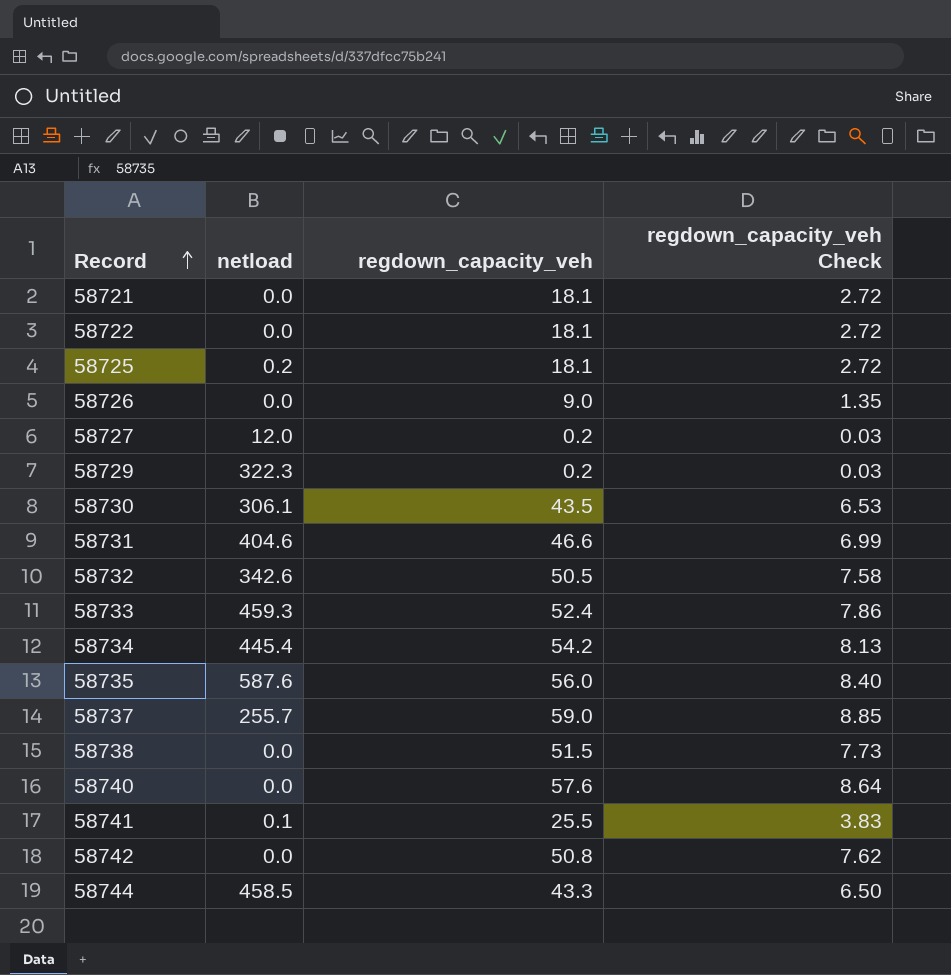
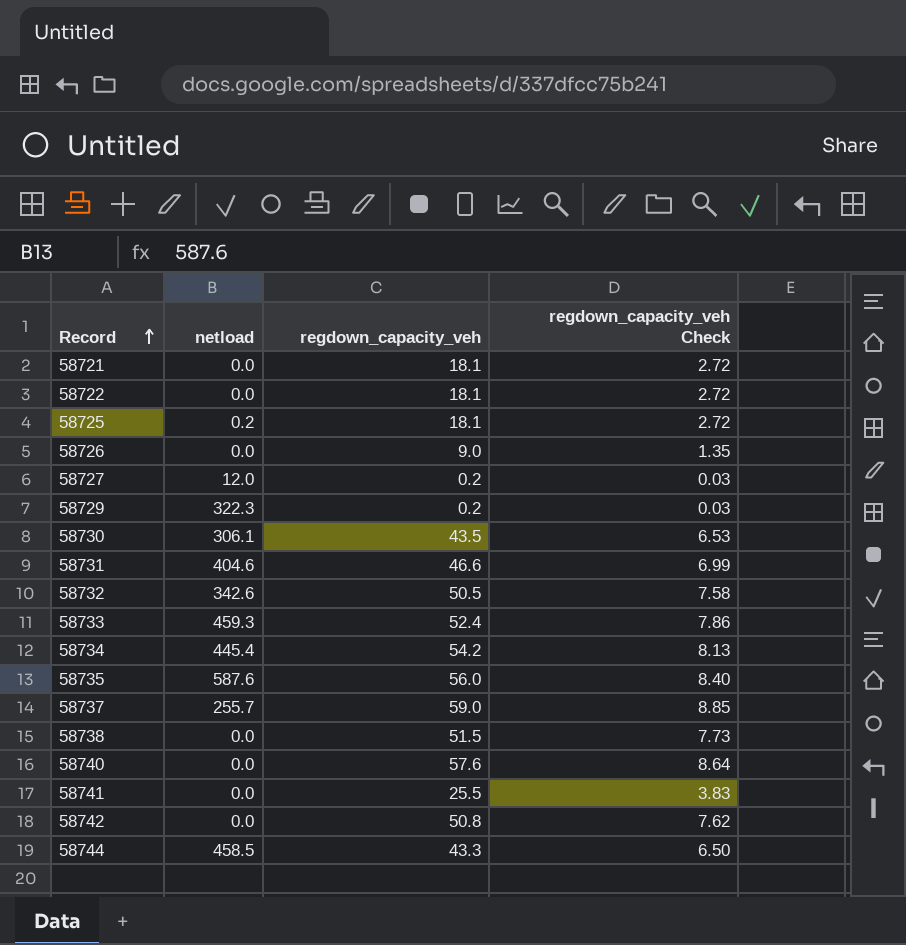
58741 | netload: 0.1 -> 0.0

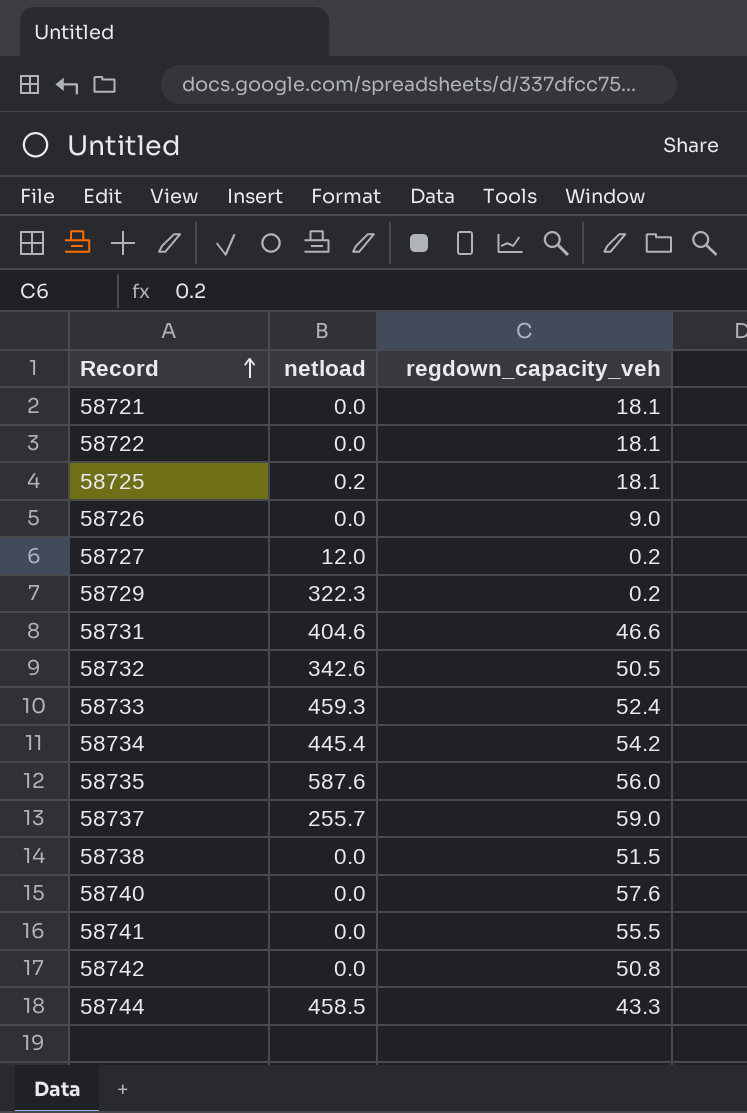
column regdown_capacity_veh Check | formula: [regdown_capacity_veh] * 0.15 -> none
row 58730: 306.1 | 43.5 | 6.53 -> none
58741 | regdown_capacity_veh: 25.5 -> 55.5

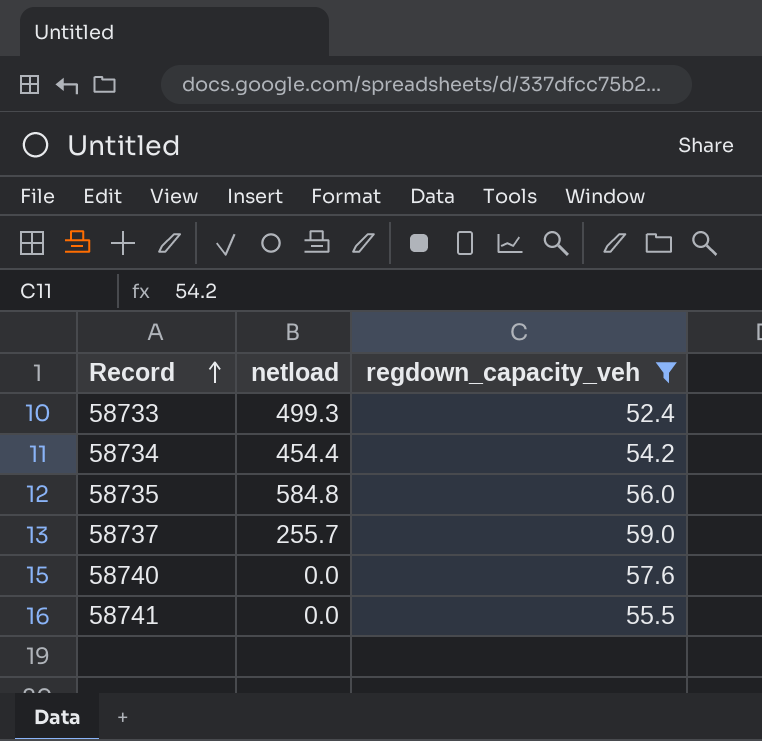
filter: none -> regdown_capacity_veh >= 52.4
58733 | netload: 459.3 -> 499.3
58734 | netload: 445.4 -> 454.4
58735 | netload: 587.6 -> 584.8

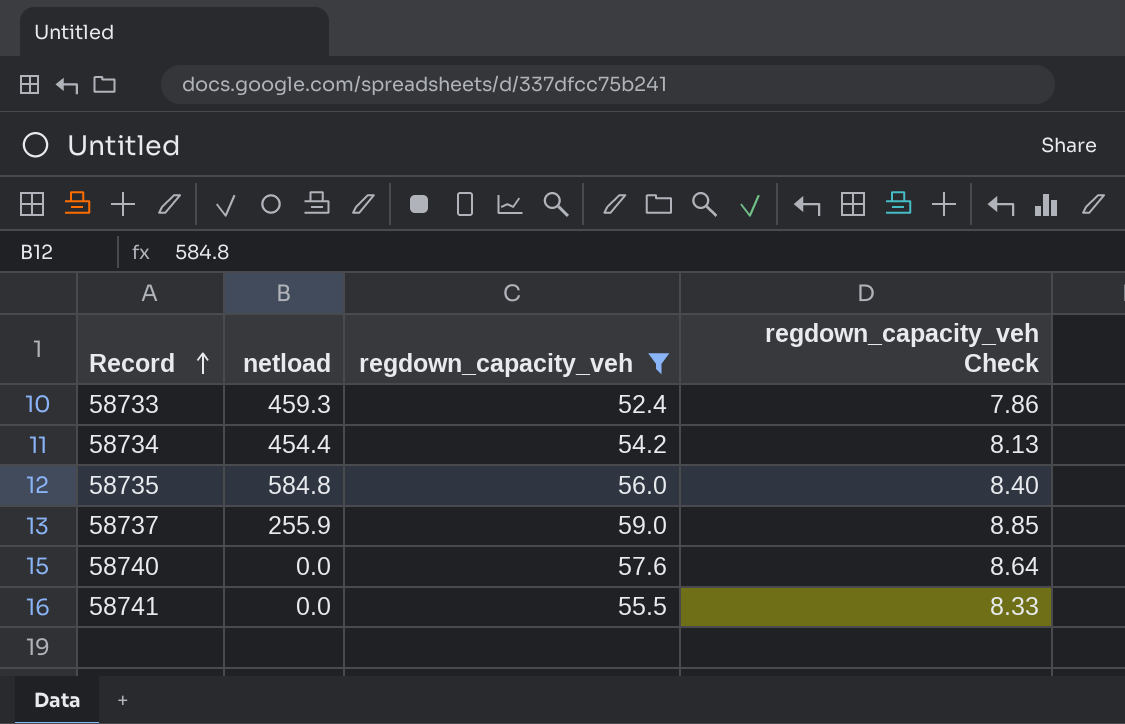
column regdown_capacity_veh Check | formula: none -> [regdown_capacity_veh] * 0.15
58733 | netload: 499.3 -> 459.3
58737 | netload: 255.7 -> 255.9

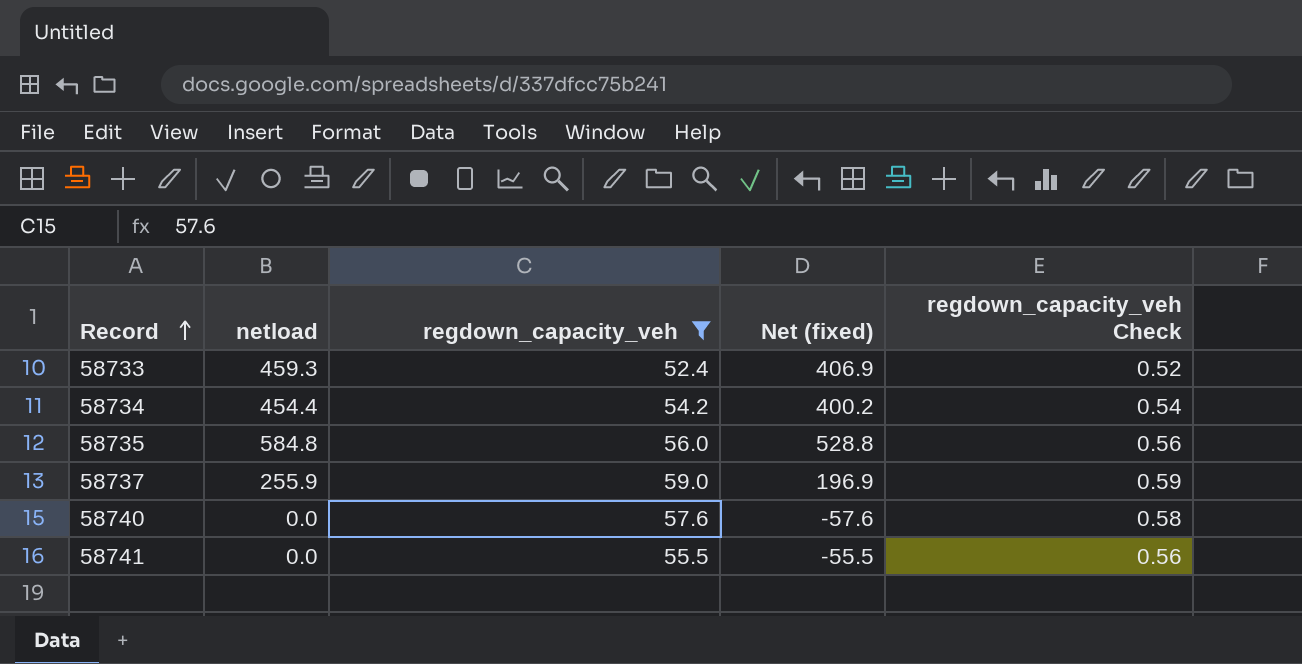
column Net (fixed) | formula: none -> [netload] - [regdown_capacity_veh]
column regdown_capacity_veh Check | formula: [regdown_capacity_veh] * 0.15 -> [regdown_capacity_veh] * 0.01

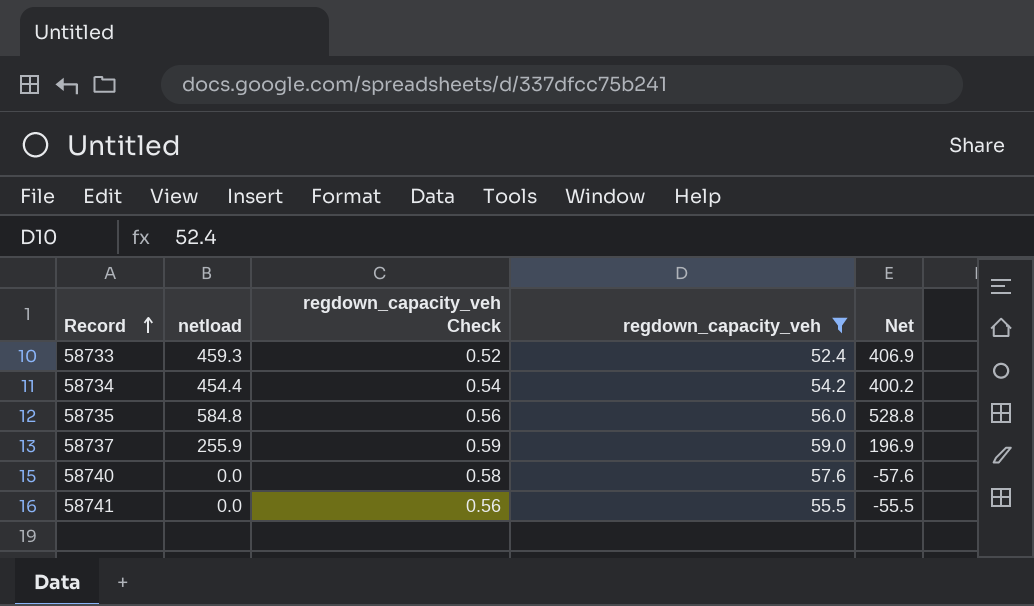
column regdown_capacity_veh Check | position: 5 -> 3
column name: Net (fixed) -> Net

